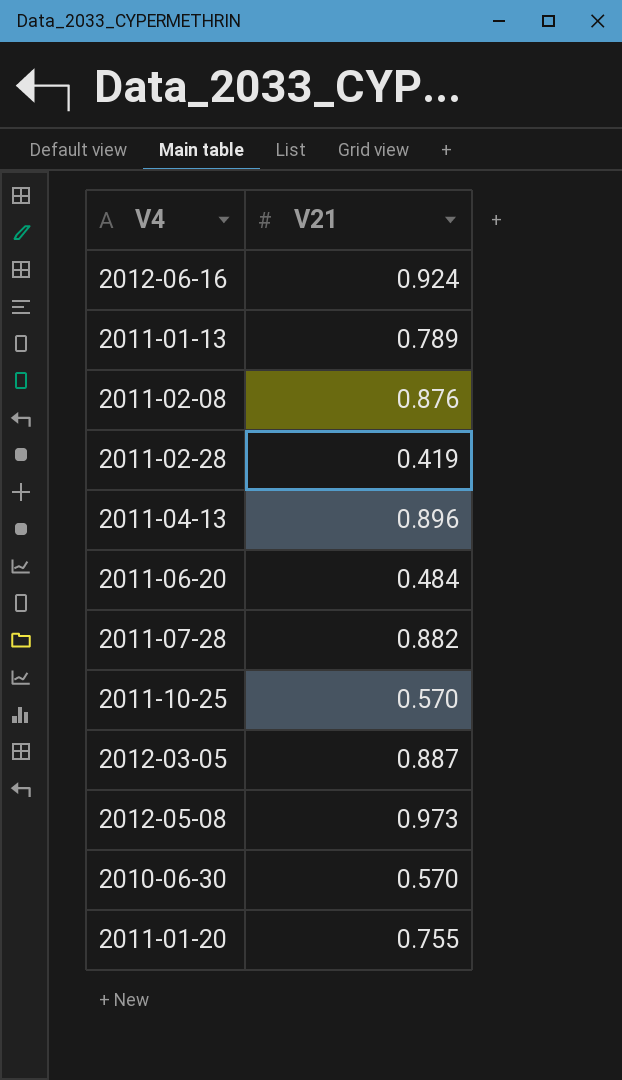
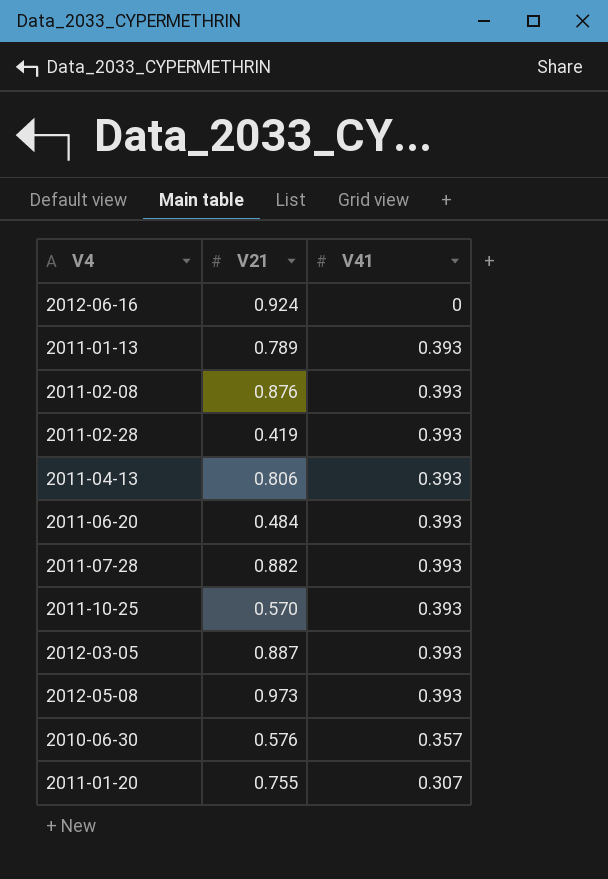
column V41 | position: none -> 3
2011-04-13 | V21: 0.896 -> 0.806
2010-06-30 | V21: 0.570 -> 0.576

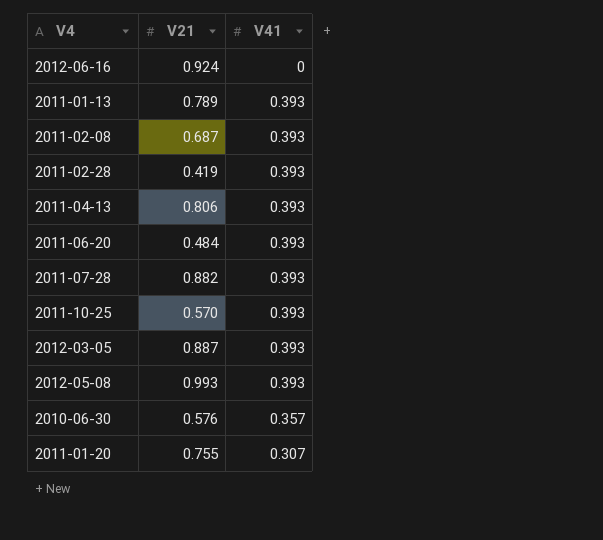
2011-02-08 | V21: 0.876 -> 0.687
2012-05-08 | V21: 0.973 -> 0.993

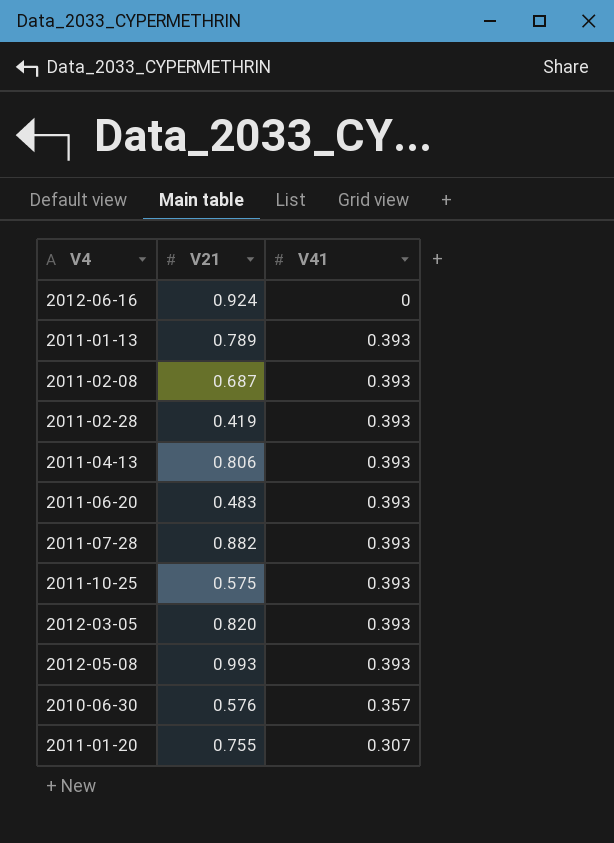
2011-06-20 | V21: 0.484 -> 0.483
2011-10-25 | V21: 0.570 -> 0.575
2012-03-05 | V21: 0.887 -> 0.820

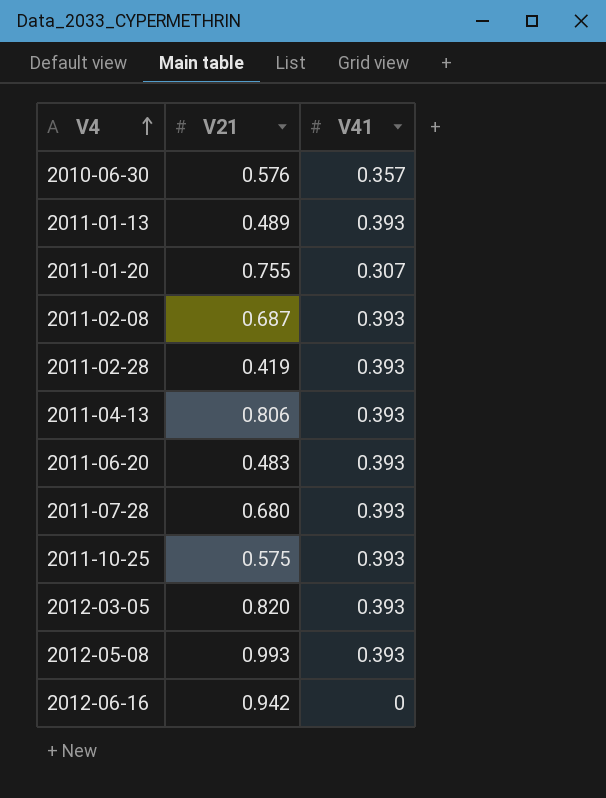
row order: none -> V4 ascending
2011-01-13 | V21: 0.789 -> 0.489
2011-07-28 | V21: 0.882 -> 0.680
2012-06-16 | V21: 0.924 -> 0.942

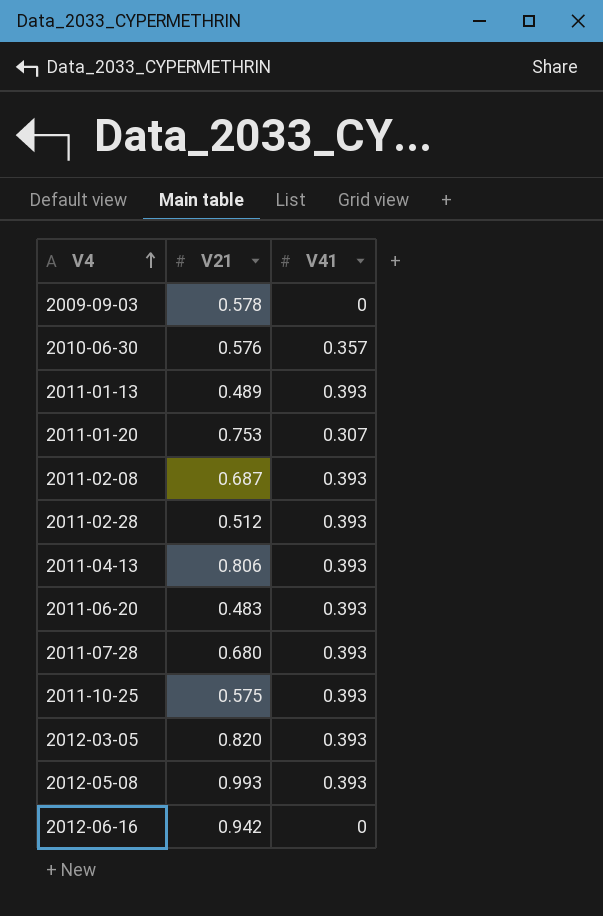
row 2009-09-03: none -> 0.578 | 0
2011-01-20 | V21: 0.755 -> 0.753
2011-02-28 | V21: 0.419 -> 0.512

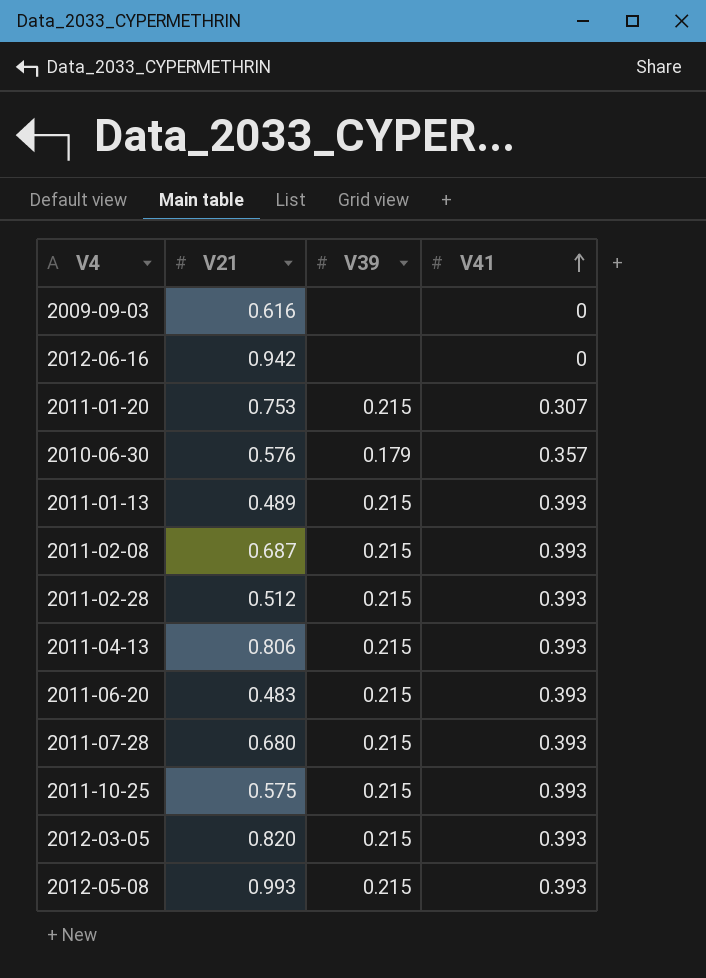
row order: V4 ascending -> V41 ascending
column V39 | position: none -> 3
2009-09-03 | V21: 0.578 -> 0.616

